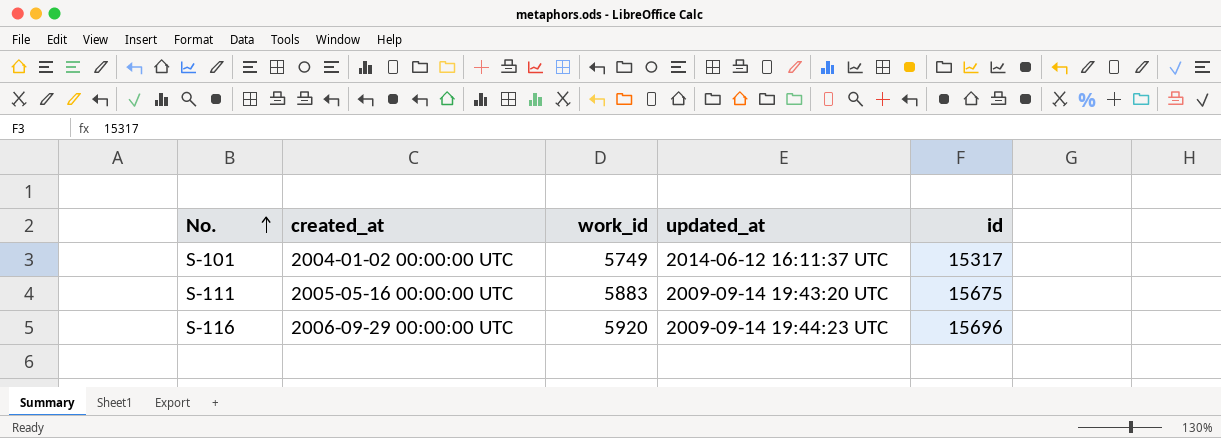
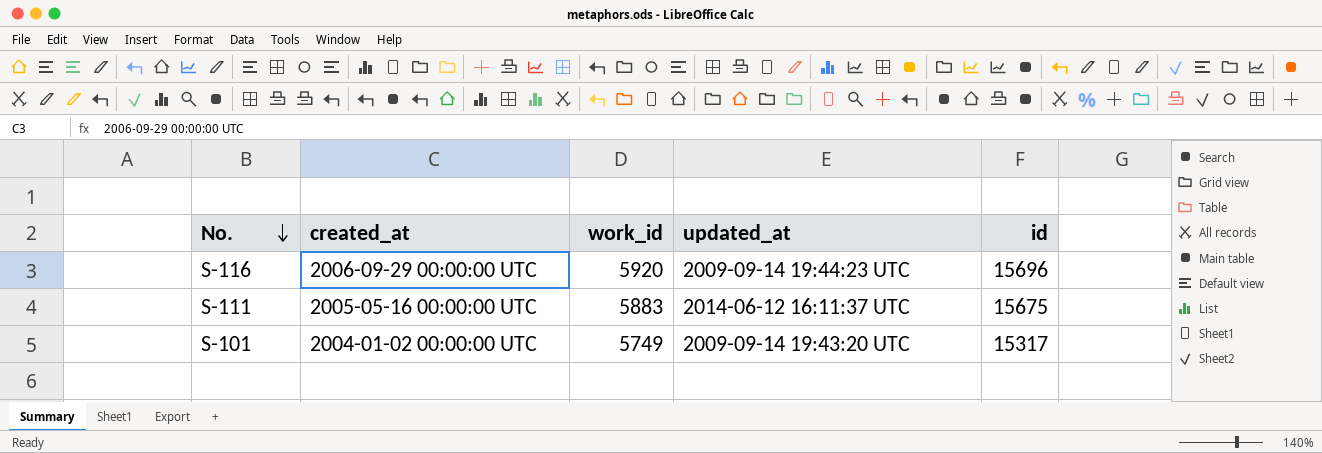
row order: No. ascending -> No. descending
S-111 | updated_at: 2009-09-14 19:43:20 UTC -> 2014-06-12 16:11:37 UTC
S-101 | updated_at: 2014-06-12 16:11:37 UTC -> 2009-09-14 19:43:20 UTC

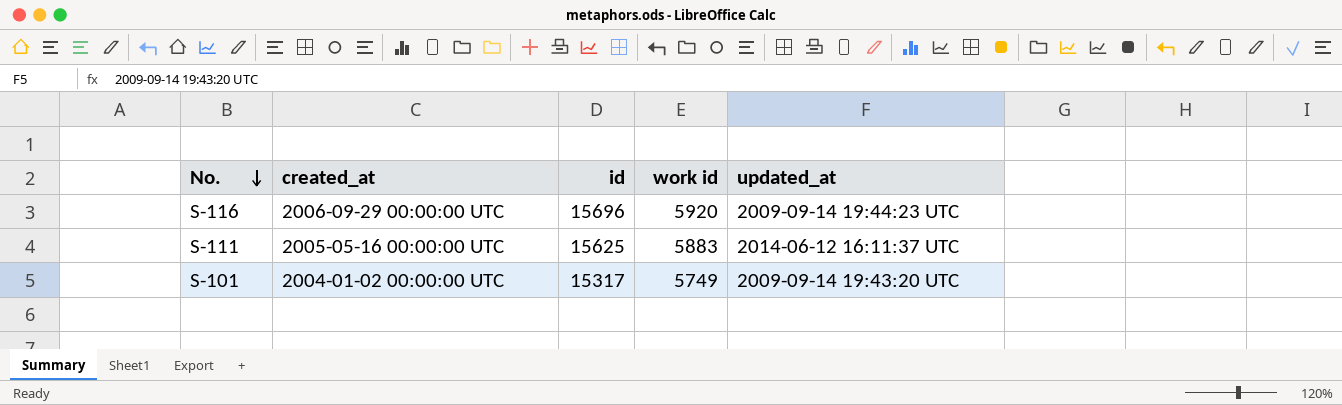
column id | position: 5 -> 3
column name: work_id -> work id
S-111 | id: 15675 -> 15625

